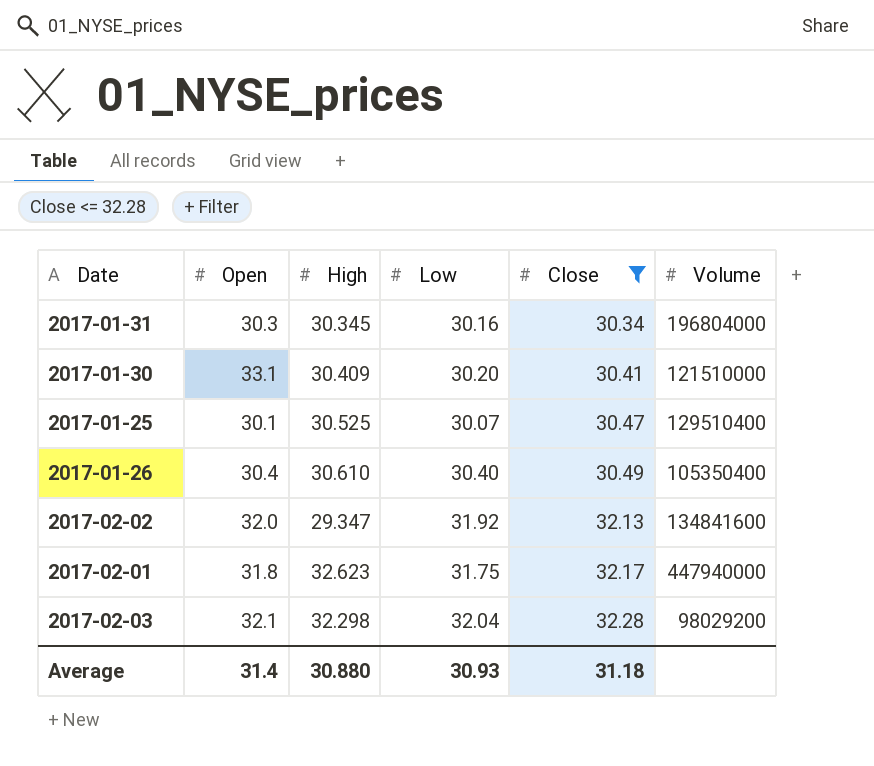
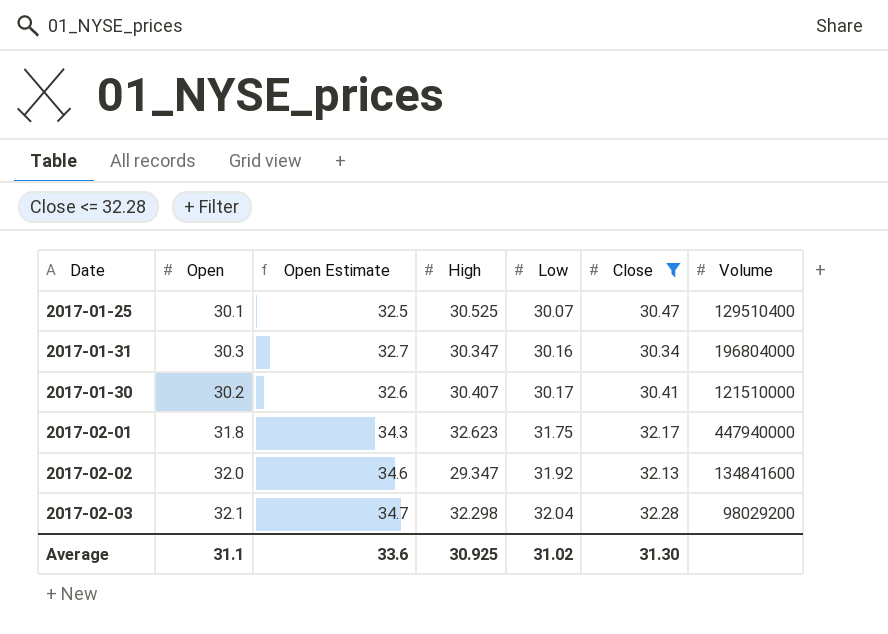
row order: Close ascending -> Low ascending
column Open Estimate | formula: none -> [Open] * 1.08
row 2017-01-26: 30.4 | 30.610 | 30.40 | 30.49 | 105350400 -> none
2017-01-31 | High: 30.345 -> 30.347
2017-01-30 | Open: 33.1 -> 30.2
2017-01-30 | High: 30.409 -> 30.407
2017-01-30 | Low: 30.20 -> 30.17
Average | Open: 31.4 -> 31.1
Average | High: 30.880 -> 30.925
Average | Low: 30.93 -> 31.02
Average | Close: 31.18 -> 31.30

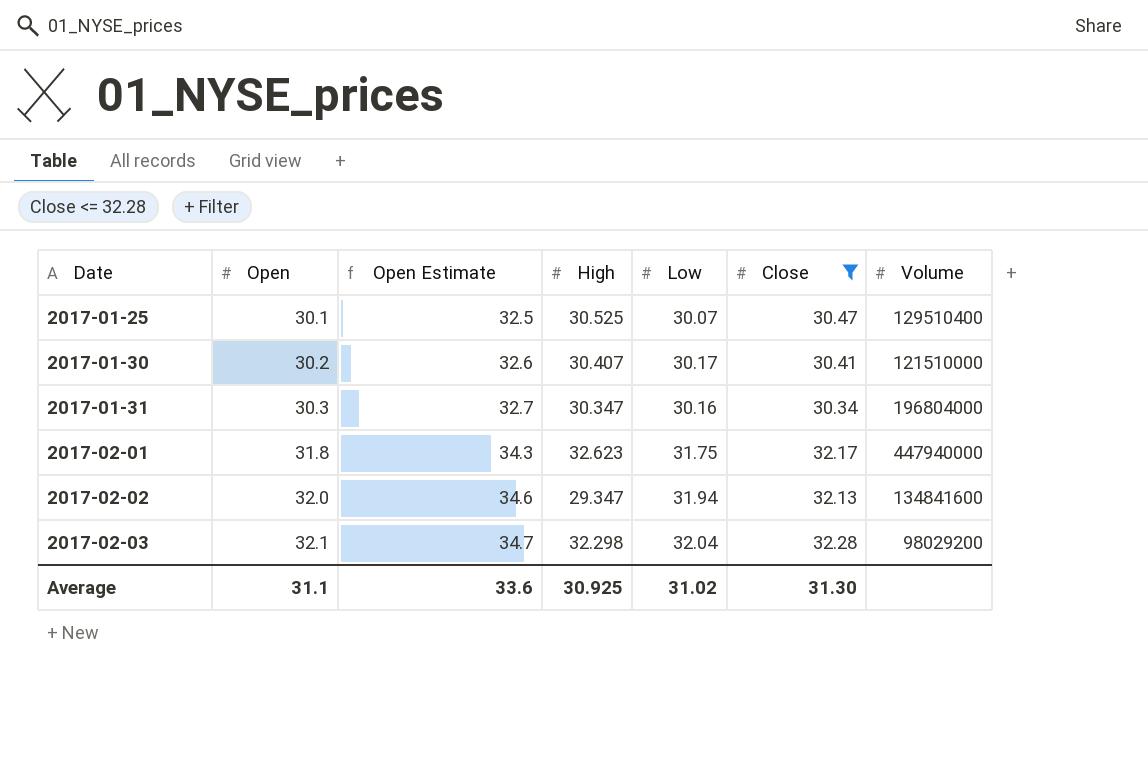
row order: Low ascending -> Date ascending
2017-02-02 | Low: 31.92 -> 31.94

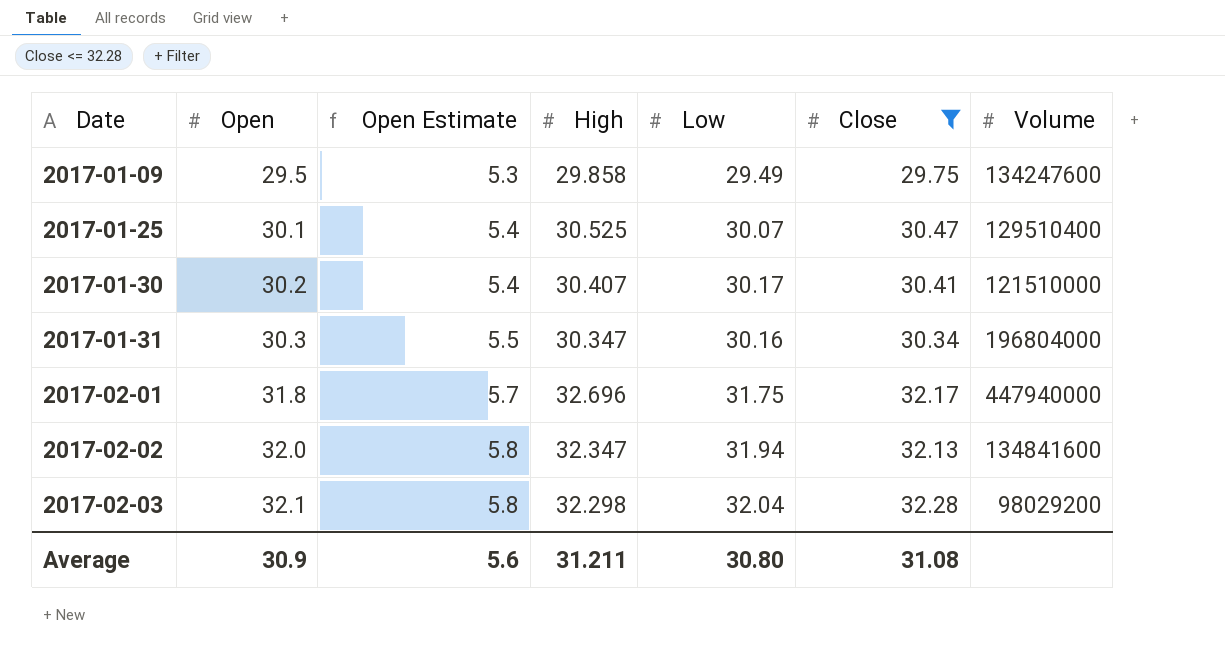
column Open Estimate | formula: [Open] * 1.08 -> [Open] * 0.18
row 2017-01-09: none -> 29.5 | 5.3 | 29.858 | 29.49 | 29.75 | 134247600
2017-02-01 | High: 32.623 -> 32.696
2017-02-02 | High: 29.347 -> 32.347
Average | Open: 31.1 -> 30.9
Average | Open Estimate: 33.6 -> 5.6
Average | High: 30.925 -> 31.211
Average | Low: 31.02 -> 30.80
Average | Close: 31.30 -> 31.08

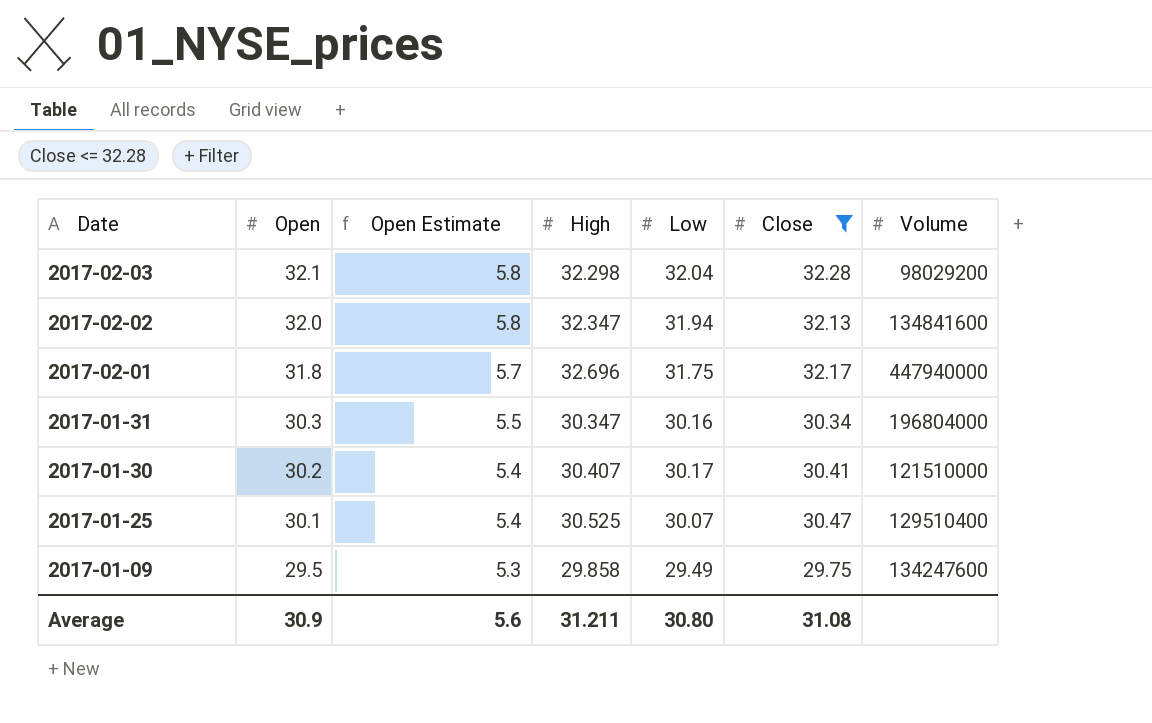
row order: Date ascending -> Date descending

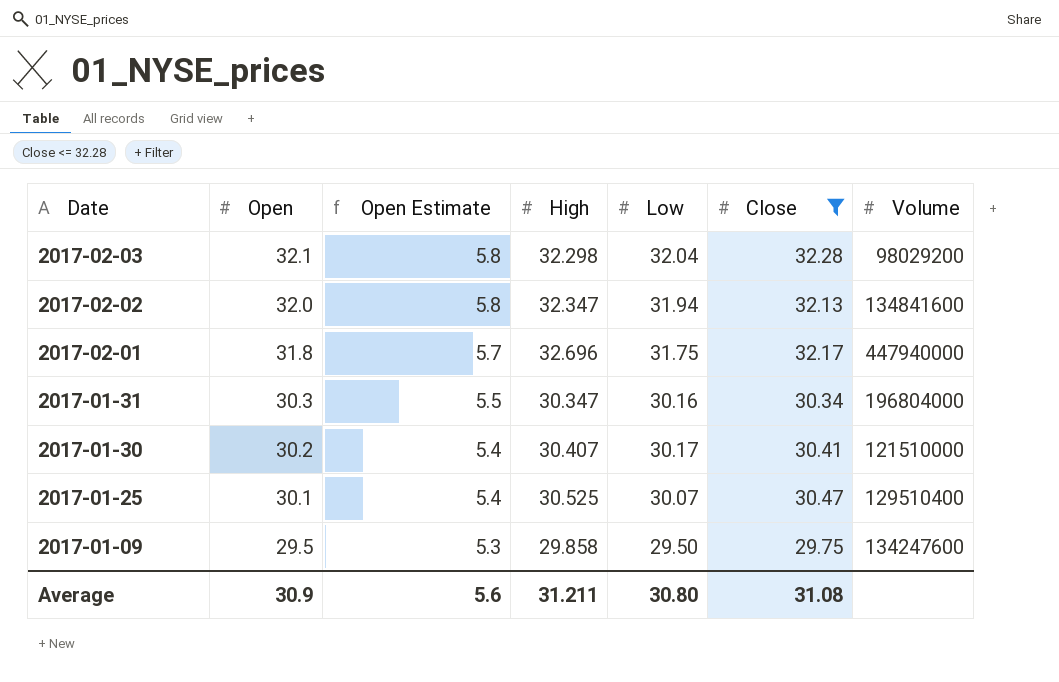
2017-01-09 | Low: 29.49 -> 29.50

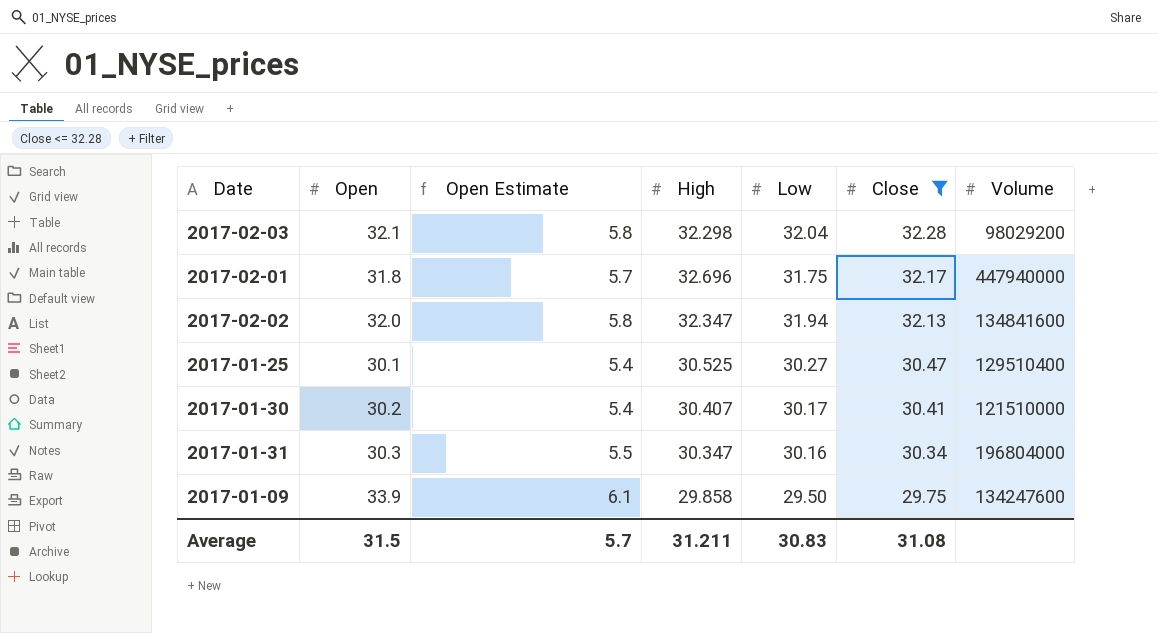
row order: Date descending -> Close descending
2017-01-25 | Low: 30.07 -> 30.27
2017-01-09 | Open: 29.5 -> 33.9
2017-01-09 | Open Estimate: 5.3 -> 6.1
Average | Open: 30.9 -> 31.5
Average | Open Estimate: 5.6 -> 5.7
Average | Low: 30.80 -> 30.83

